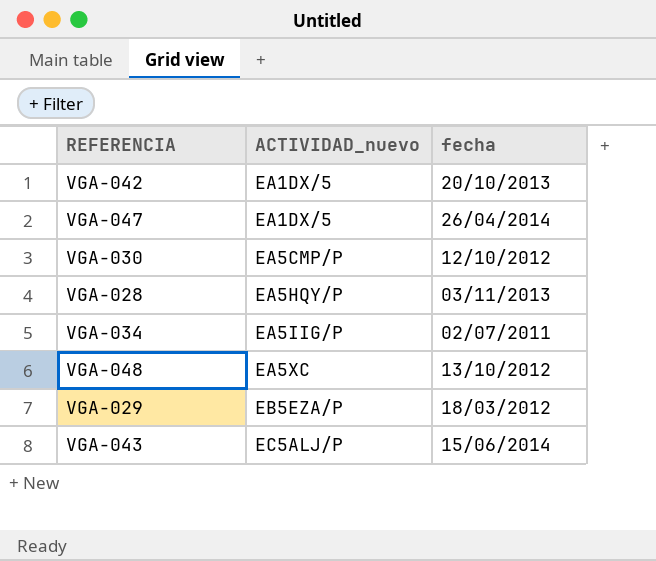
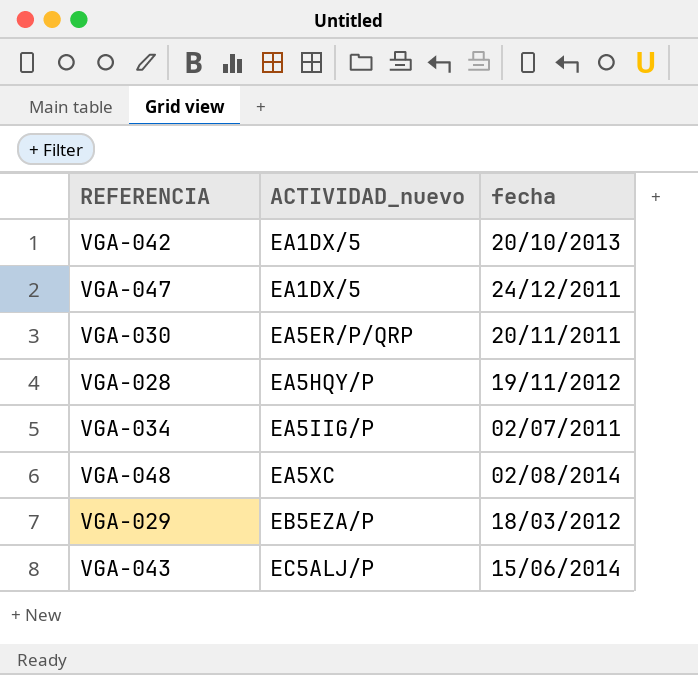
VGA-047 | fecha: 26/04/2014 -> 24/12/2011
VGA-030 | ACTIVIDAD_nuevo: EA5CMP/P -> EA5ER/P/QRP
VGA-030 | fecha: 12/10/2012 -> 20/11/2011
VGA-028 | fecha: 03/11/2013 -> 19/11/2012
VGA-048 | fecha: 13/10/2012 -> 02/08/2014

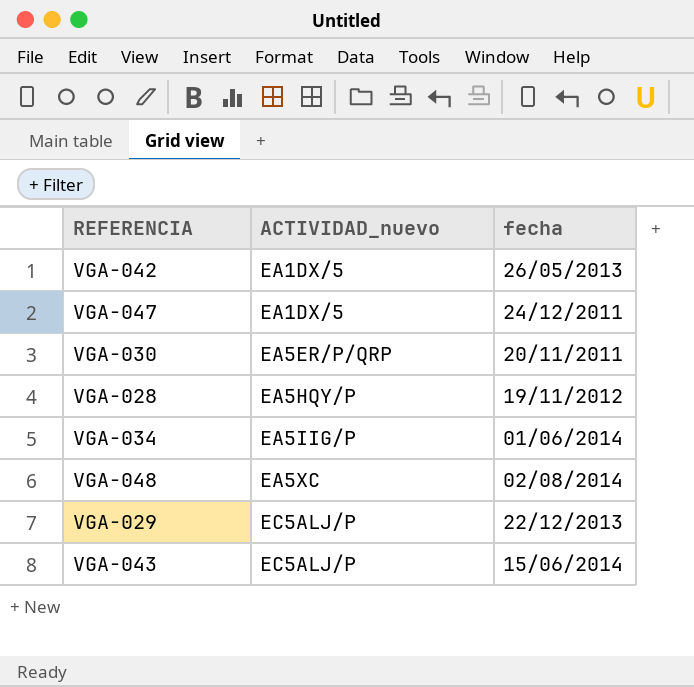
VGA-042 | fecha: 20/10/2013 -> 26/05/2013
VGA-034 | fecha: 02/07/2011 -> 01/06/2014
VGA-029 | ACTIVIDAD_nuevo: EB5EZA/P -> EC5ALJ/P
VGA-029 | fecha: 18/03/2012 -> 22/12/2013

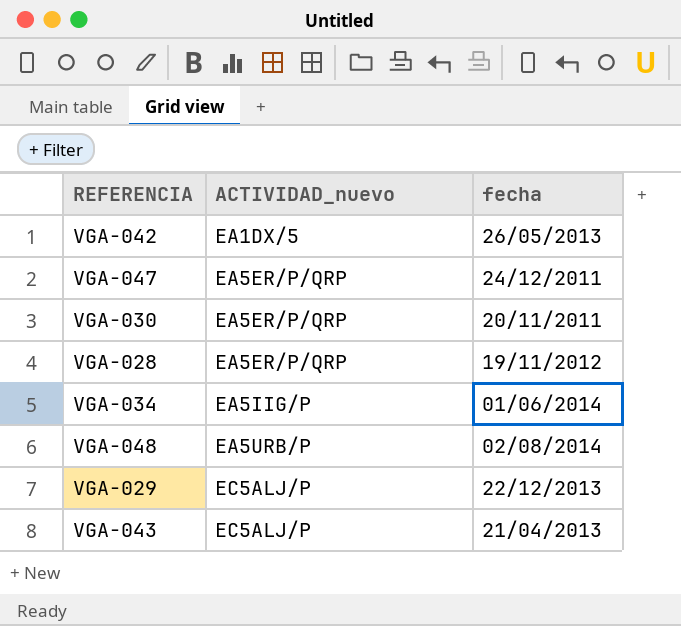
VGA-047 | ACTIVIDAD_nuevo: EA1DX/5 -> EA5ER/P/QRP
VGA-028 | ACTIVIDAD_nuevo: EA5HQY/P -> EA5ER/P/QRP
VGA-048 | ACTIVIDAD_nuevo: EA5XC -> EA5URB/P
VGA-043 | fecha: 15/06/2014 -> 21/04/2013

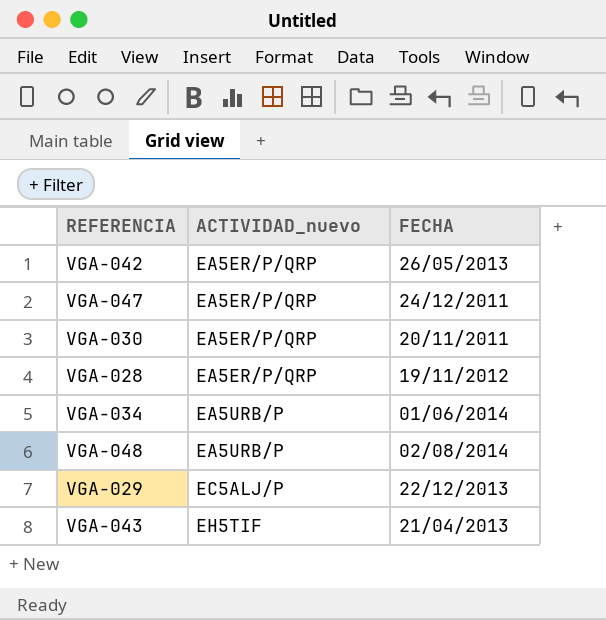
column name: fecha -> FECHA
VGA-042 | ACTIVIDAD_nuevo: EA1DX/5 -> EA5ER/P/QRP
VGA-034 | ACTIVIDAD_nuevo: EA5IIG/P -> EA5URB/P
VGA-043 | ACTIVIDAD_nuevo: EC5ALJ/P -> EH5TIF

